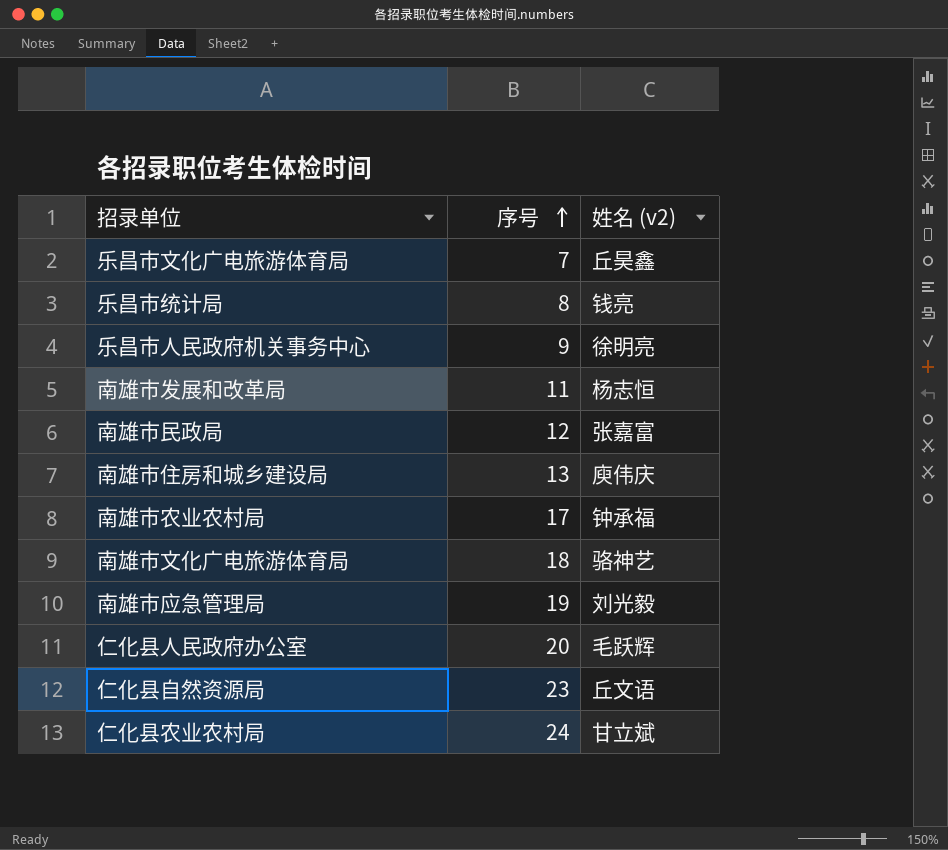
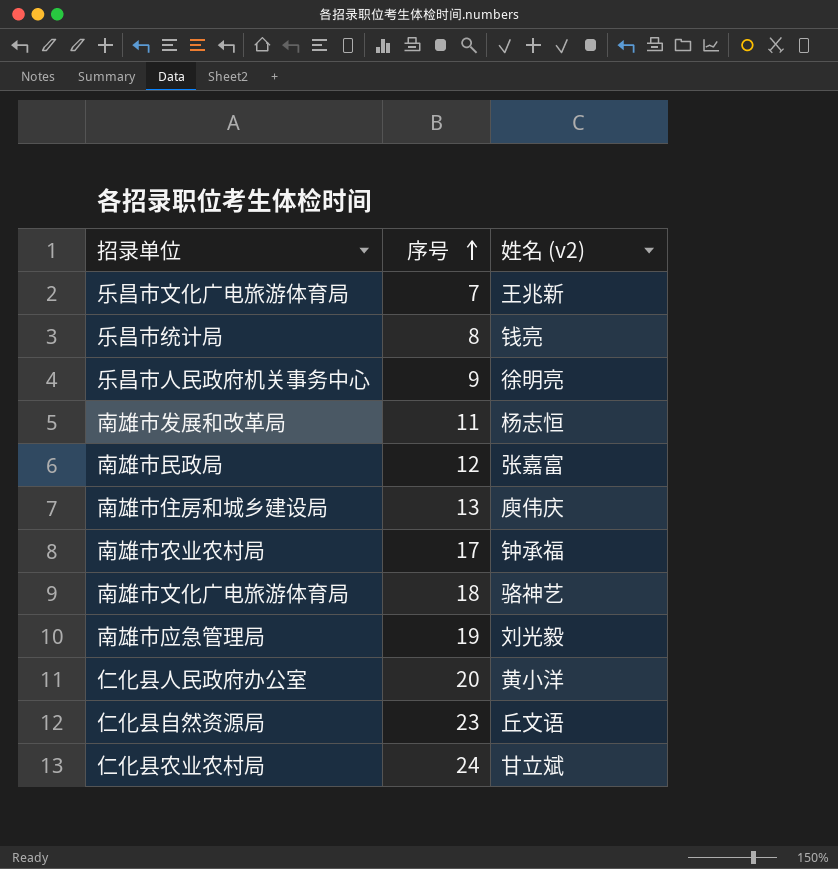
乐昌市文化广电旅游体育局 | 姓名 (v2): 丘昊鑫 -> 王兆新
仁化县人民政府办公室 | 姓名 (v2): 毛跃辉 -> 黄小洋

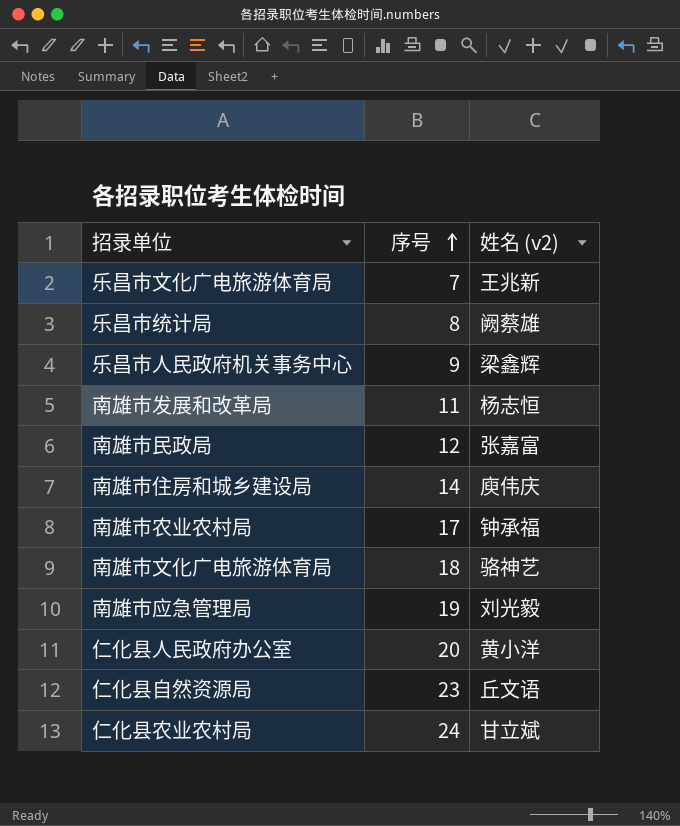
乐昌市统计局 | 姓名 (v2): 钱亮 -> 阙蔡雄
乐昌市人民政府机关事务中心 | 姓名 (v2): 徐明亮 -> 梁鑫辉
南雄市住房和城乡建设局 | 序号: 13 -> 14

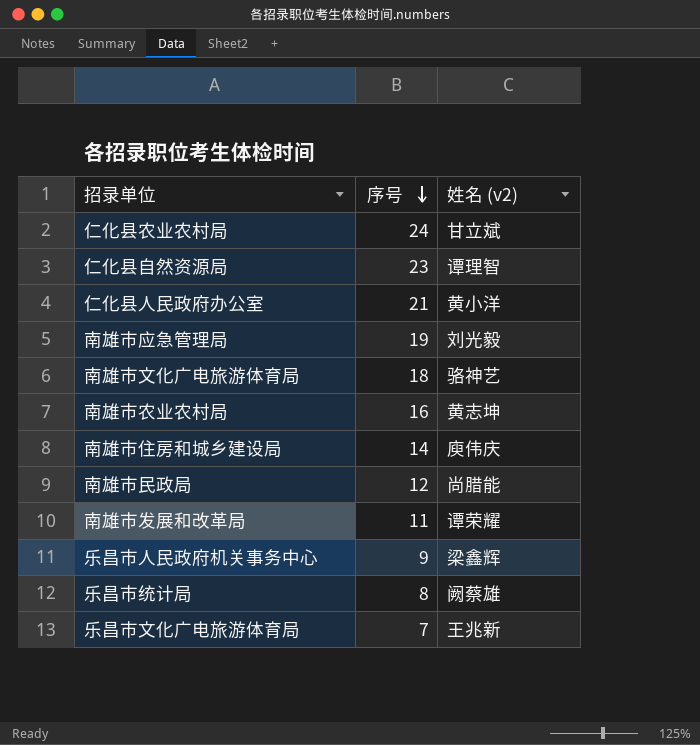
row order: 序号 ascending -> 序号 descending
仁化县自然资源局 | 姓名 (v2): 丘文语 -> 谭理智
仁化县人民政府办公室 | 序号: 20 -> 21
南雄市农业农村局 | 序号: 17 -> 16
南雄市农业农村局 | 姓名 (v2): 钟承福 -> 黄志坤
南雄市民政局 | 姓名 (v2): 张嘉富 -> 尚腊能
南雄市发展和改革局 | 姓名 (v2): 杨志恒 -> 谭荣耀

